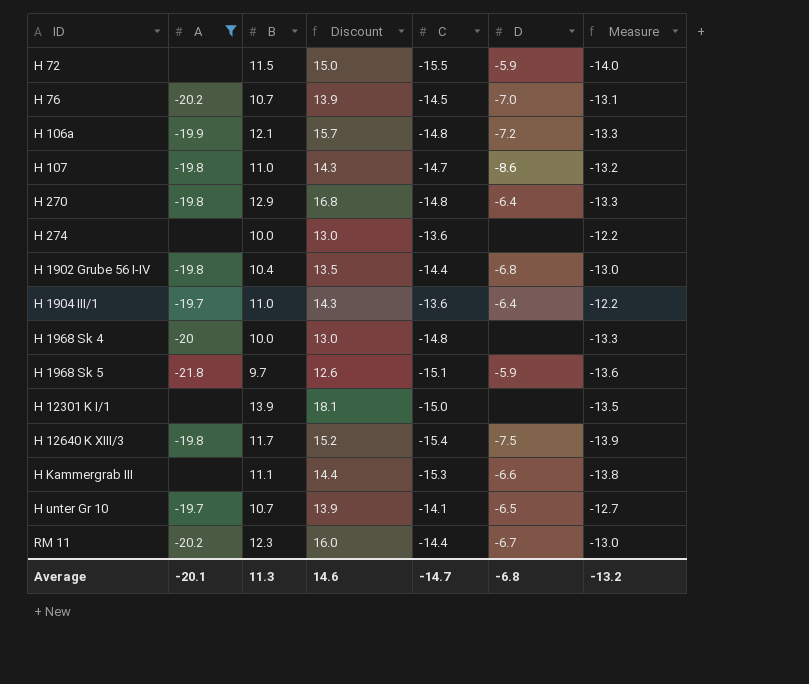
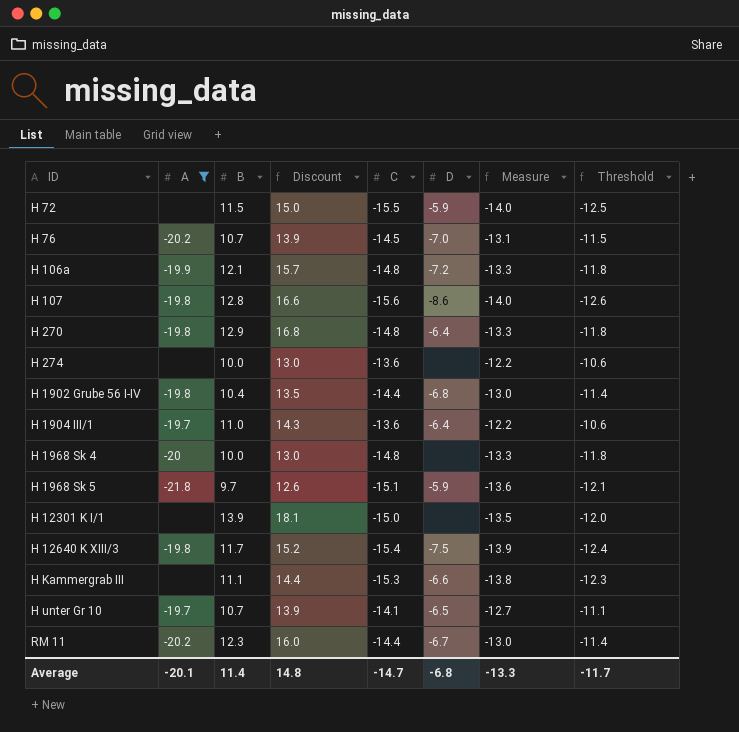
column Threshold | formula: none -> [C] + 3
H 107 | B: 11.0 -> 12.8
H 107 | Discount: 14.3 -> 16.6
H 107 | C: -14.7 -> -15.6
H 107 | Measure: -13.2 -> -14.0
Average | B: 11.3 -> 11.4
Average | Discount: 14.6 -> 14.8
Average | Measure: -13.2 -> -13.3

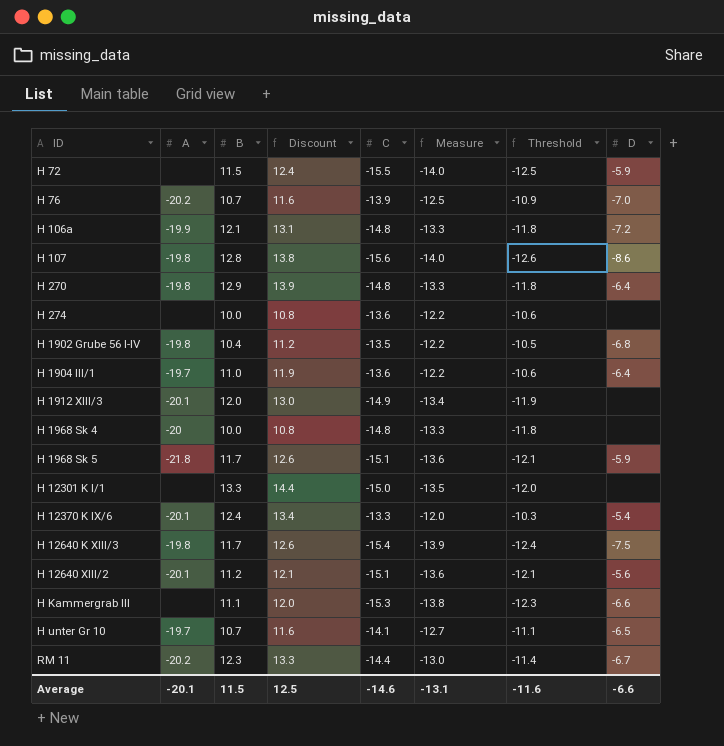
filter: A != -20.1 -> none
column Discount | formula: [B] * 1.3 -> [B] * 1.08
column D | position: 6 -> 8
H 76 | C: -14.5 -> -13.9
H 76 | Measure: -13.1 -> -12.5
H 76 | Threshold: -11.5 -> -10.9
H 1902 Grube 56 I-IV | C: -14.4 -> -13.5
H 1902 Grube 56 I-IV | Measure: -13.0 -> -12.2
H 1902 Grube 56 I-IV | Threshold: -11.4 -> -10.5
H 1968 Sk 5 | B: 9.7 -> 11.7
H 12301 K I/1 | B: 13.9 -> 13.3
Average | B: 11.4 -> 11.5
Average | Discount: 14.8 -> 12.5
Average | C: -14.7 -> -14.6
Average | Measure: -13.3 -> -13.1
Average | Threshold: -11.7 -> -11.6
Average | D: -6.8 -> -6.6

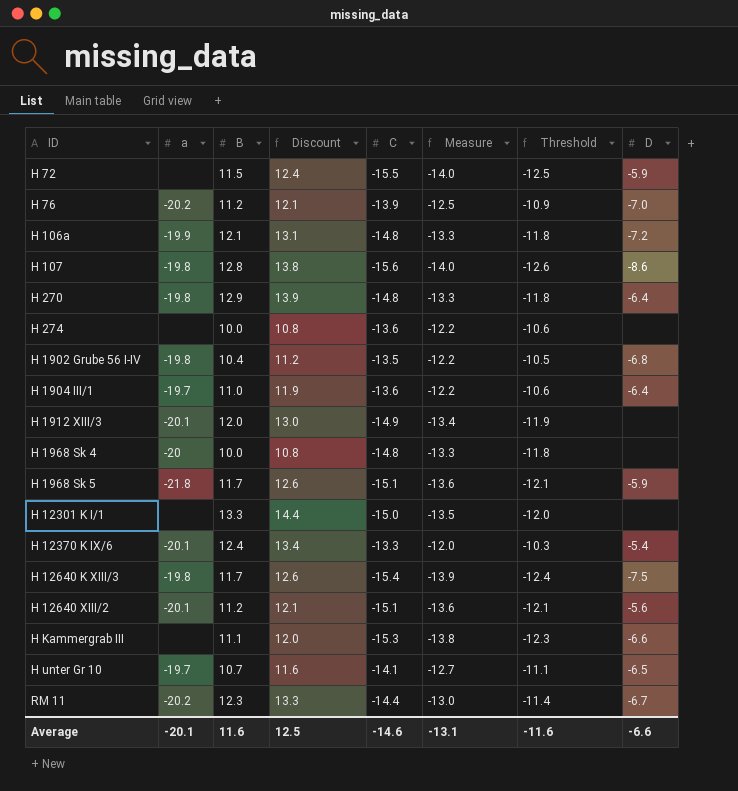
column name: A -> a
H 76 | B: 10.7 -> 11.2
H 76 | Discount: 11.6 -> 12.1
Average | B: 11.5 -> 11.6

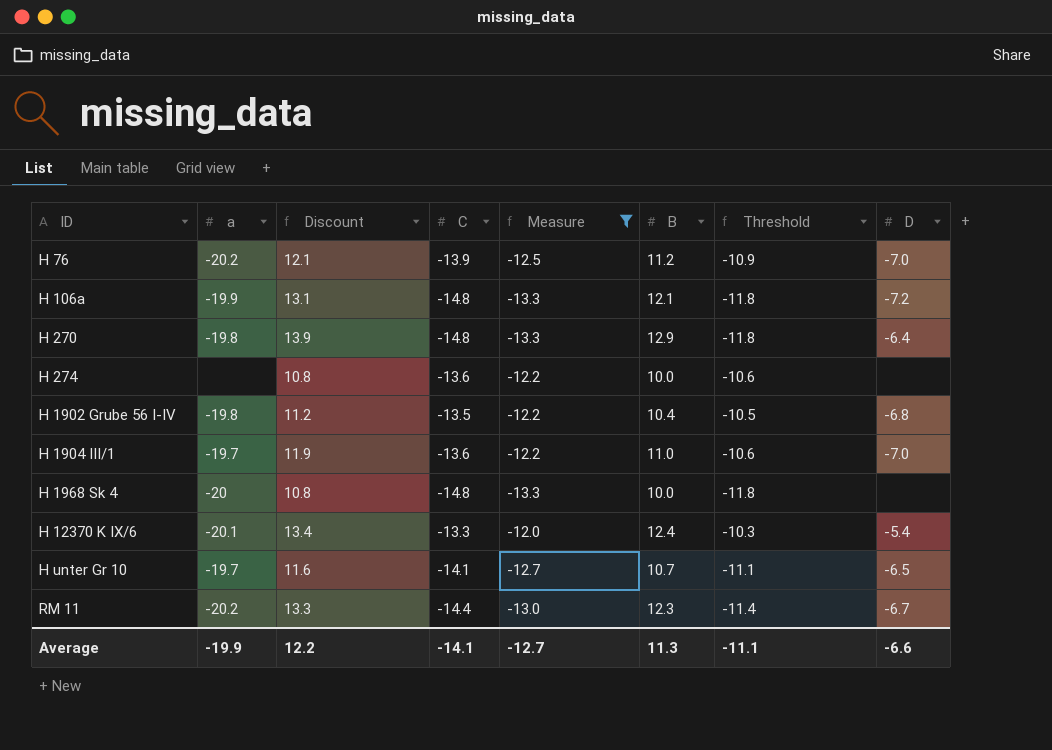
filter: none -> Measure >= -13.3
column B | position: 3 -> 6
H 1904 III/1 | D: -6.4 -> -7.0
Average | a: -20.1 -> -19.9
Average | Discount: 12.5 -> 12.2
Average | C: -14.6 -> -14.1
Average | Measure: -13.1 -> -12.7
Average | B: 11.6 -> 11.3
Average | Threshold: -11.6 -> -11.1

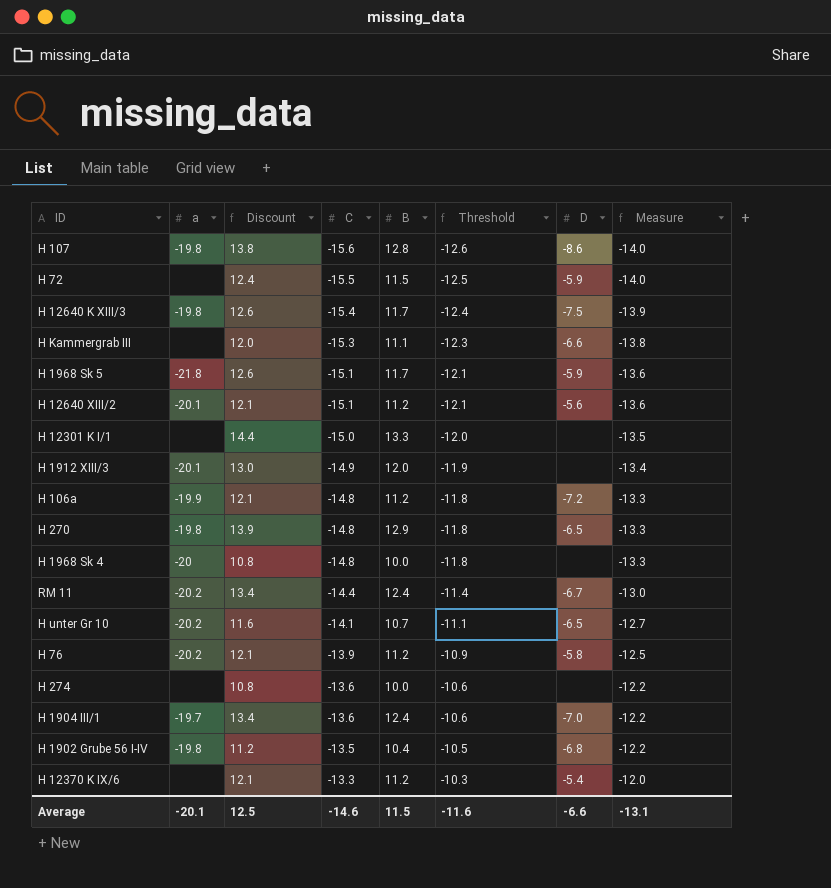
filter: Measure >= -13.3 -> none
row order: ID ascending -> C ascending
column Measure | position: 5 -> 8
H 106a | Discount: 13.1 -> 12.1
H 106a | B: 12.1 -> 11.2
H 270 | D: -6.4 -> -6.5
RM 11 | Discount: 13.3 -> 13.4
RM 11 | B: 12.3 -> 12.4
H unter Gr 10 | a: -19.7 -> -20.2
H 76 | D: -7.0 -> -5.8
H 1904 III/1 | Discount: 11.9 -> 13.4
H 1904 III/1 | B: 11.0 -> 12.4
H 12370 K IX/6 | a: -20.1 -> none
H 12370 K IX/6 | Discount: 13.4 -> 12.1
H 12370 K IX/6 | B: 12.4 -> 11.2
Average | a: -19.9 -> -20.1
Average | Discount: 12.2 -> 12.5
Average | C: -14.1 -> -14.6
Average | B: 11.3 -> 11.5
Average | Threshold: -11.1 -> -11.6
Average | Measure: -12.7 -> -13.1

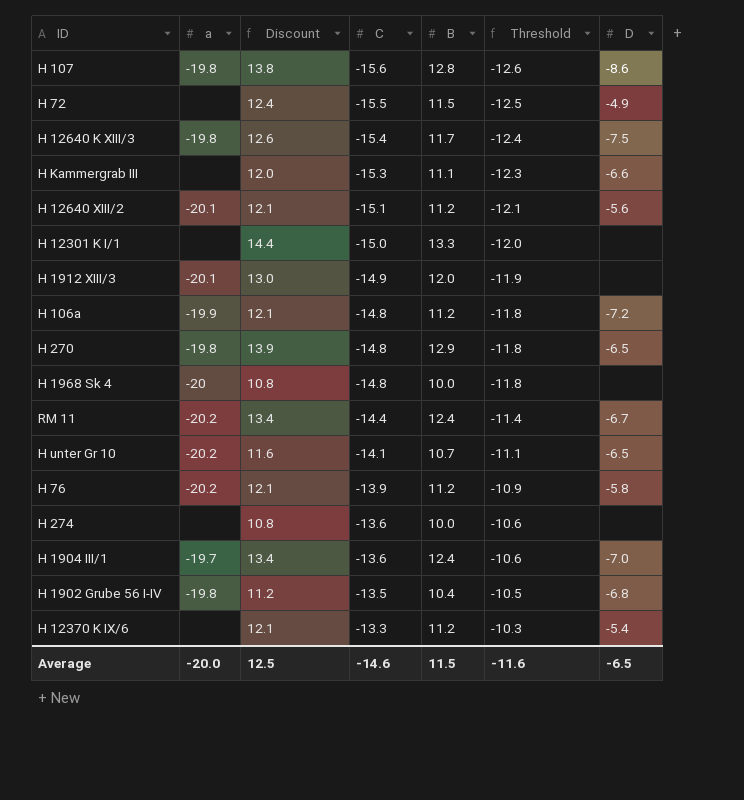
column Measure | formula: [C] * 0.9 -> none
row H 1968 Sk 5: -21.8 | 12.6 | -15.1 | 11.7 | -12.1 | -5.9 | -13.6 -> none
H 72 | D: -5.9 -> -4.9
Average | a: -20.1 -> -20.0
Average | D: -6.6 -> -6.5

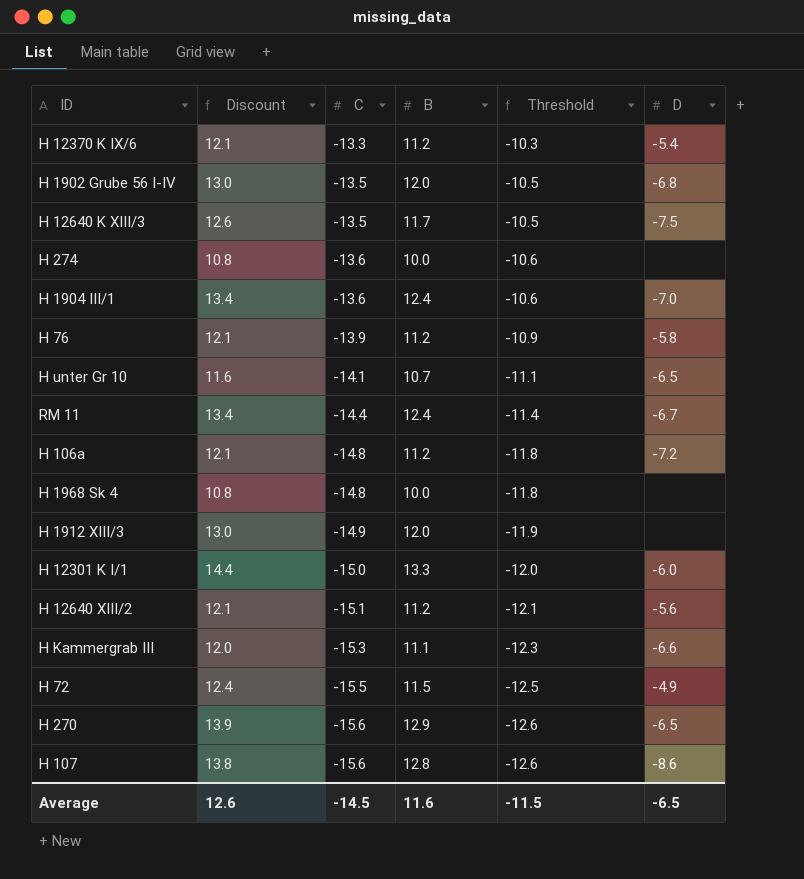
row order: C ascending -> C descending
column a | position: 2 -> none
H 1902 Grube 56 I-IV | Discount: 11.2 -> 13.0
H 1902 Grube 56 I-IV | B: 10.4 -> 12.0
H 12640 K XIII/3 | C: -15.4 -> -13.5
H 12640 K XIII/3 | Threshold: -12.4 -> -10.5
H 12301 K I/1 | D: none -> -6.0
H 270 | C: -14.8 -> -15.6
H 270 | Threshold: -11.8 -> -12.6
Average | Discount: 12.5 -> 12.6
Average | C: -14.6 -> -14.5
Average | B: 11.5 -> 11.6
Average | Threshold: -11.6 -> -11.5

